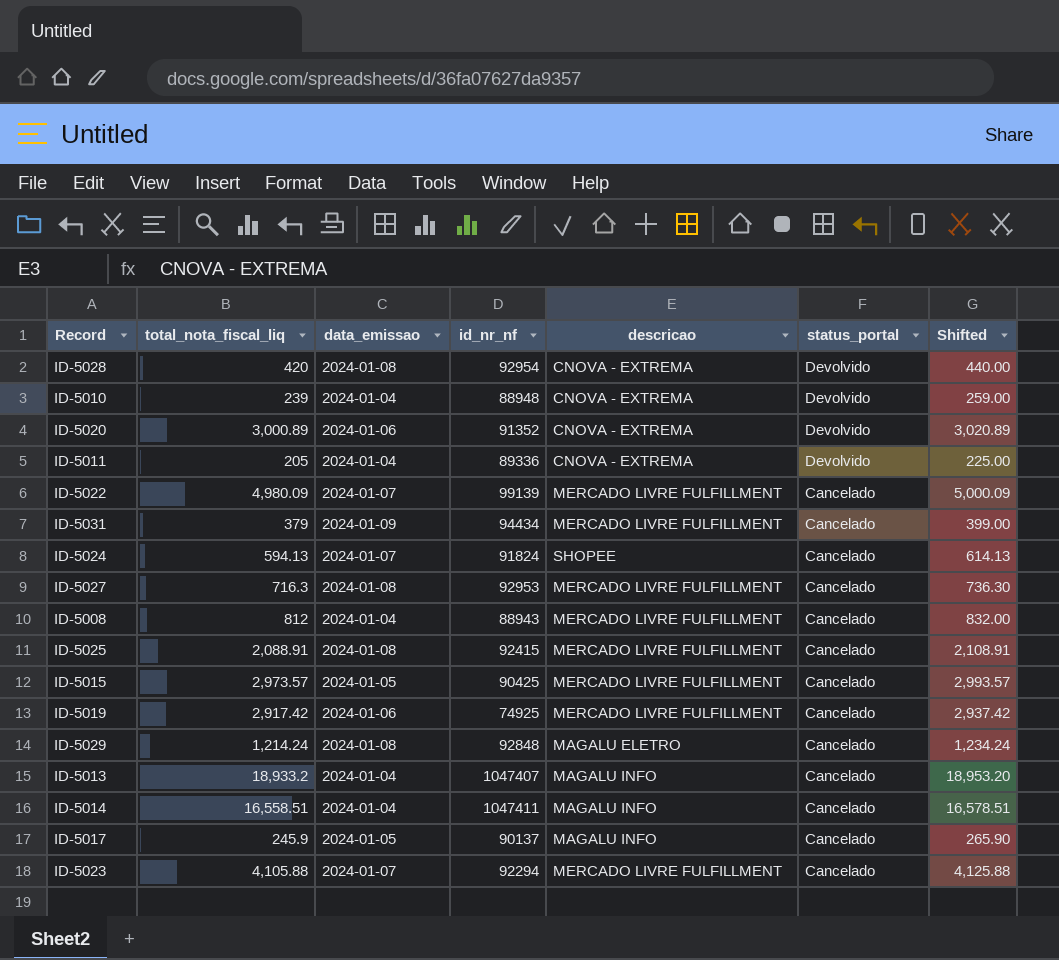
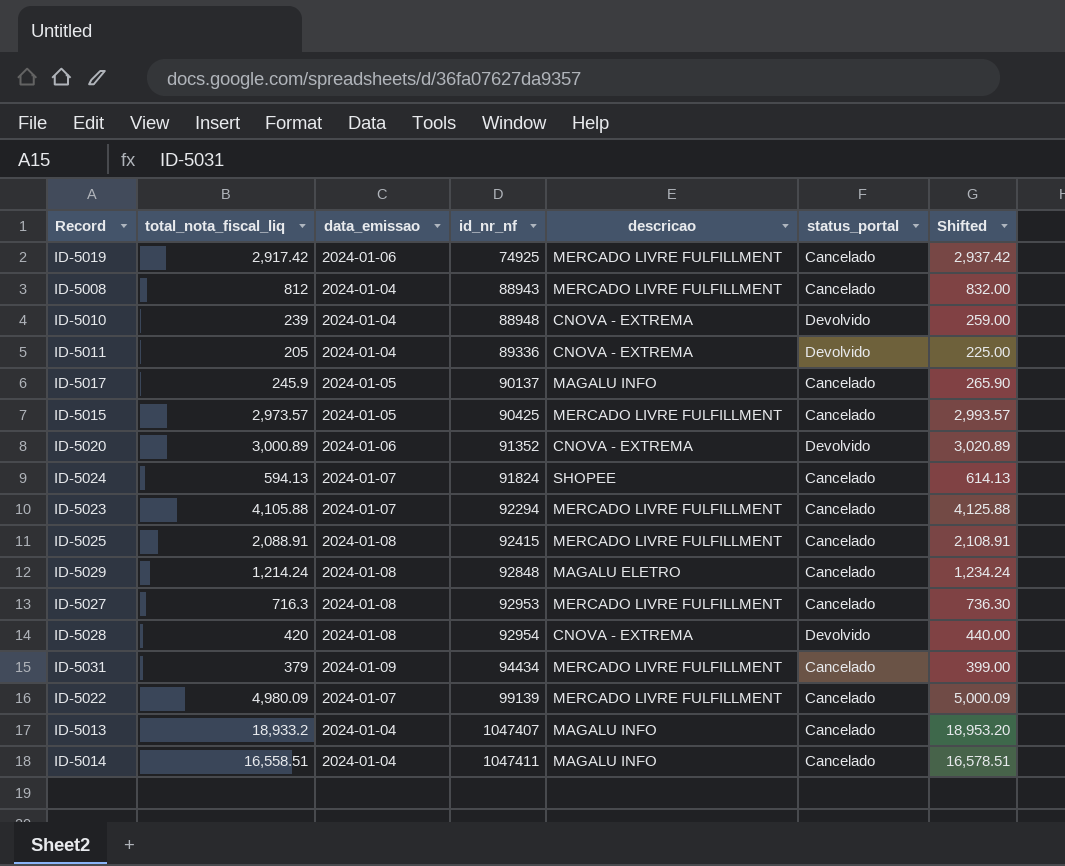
row order: status_portal descending -> id_nr_nf ascending

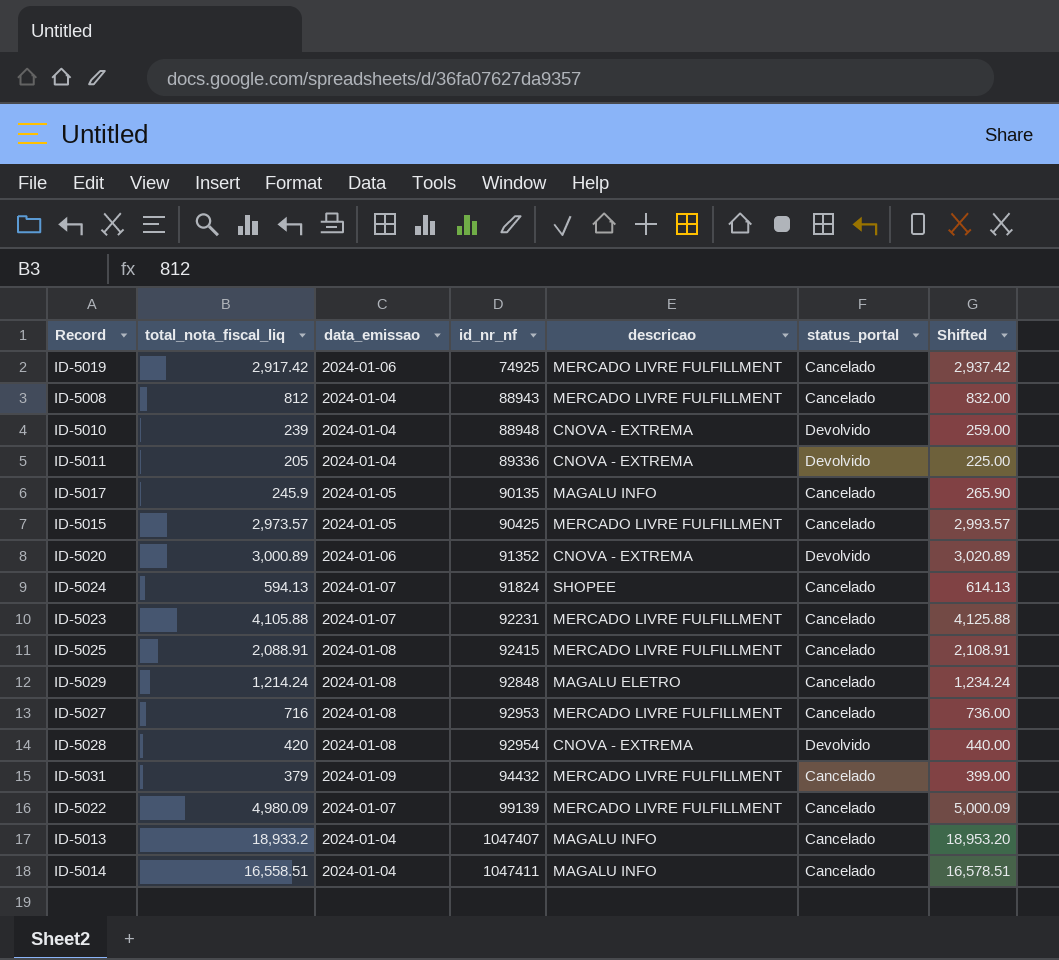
ID-5017 | id_nr_nf: 90137 -> 90135
ID-5023 | id_nr_nf: 92294 -> 92231
ID-5027 | total_nota_fiscal_liq: 716.3 -> 716
ID-5027 | Shifted: 736.30 -> 736.00
ID-5031 | id_nr_nf: 94434 -> 94432

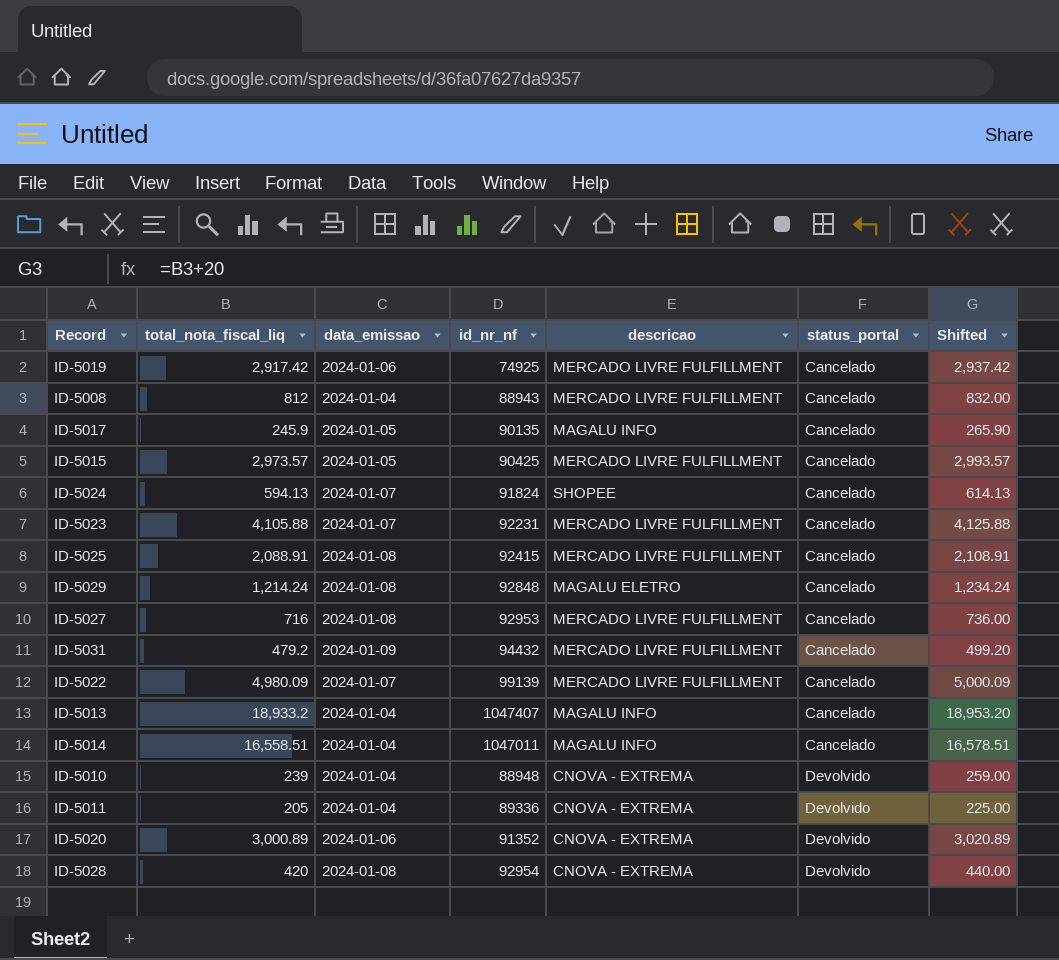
row order: id_nr_nf ascending -> status_portal ascending
ID-5031 | total_nota_fiscal_liq: 379 -> 479.2
ID-5031 | Shifted: 399.00 -> 499.20
ID-5014 | id_nr_nf: 1047411 -> 1047011

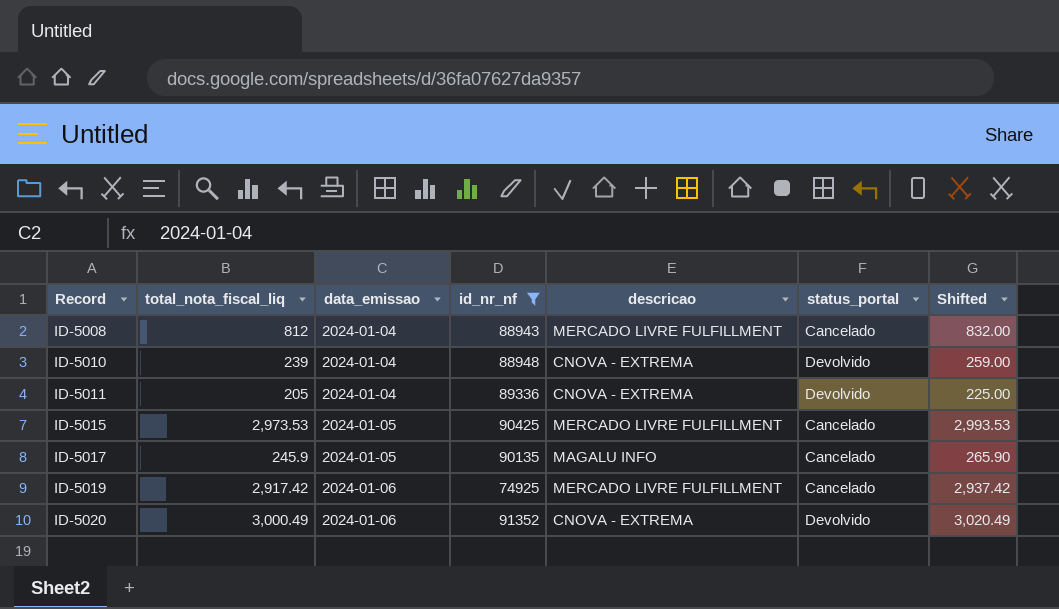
filter: none -> id_nr_nf <= 91352
row order: status_portal ascending -> Record ascending
ID-5015 | total_nota_fiscal_liq: 2,973.57 -> 2,973.53
ID-5015 | Shifted: 2,993.57 -> 2,993.53
ID-5020 | total_nota_fiscal_liq: 3,000.89 -> 3,000.49
ID-5020 | Shifted: 3,020.89 -> 3,020.49

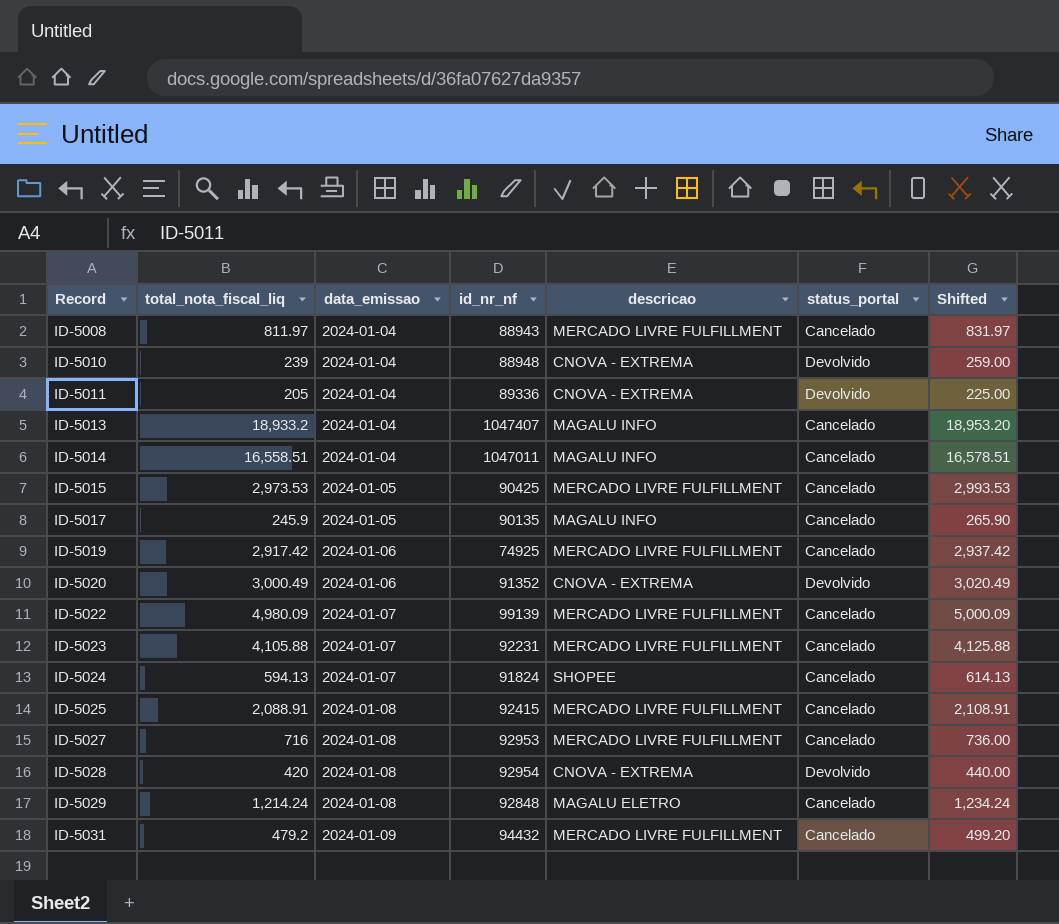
filter: id_nr_nf <= 91352 -> none
ID-5008 | total_nota_fiscal_liq: 812 -> 811.97
ID-5008 | Shifted: 832.00 -> 831.97

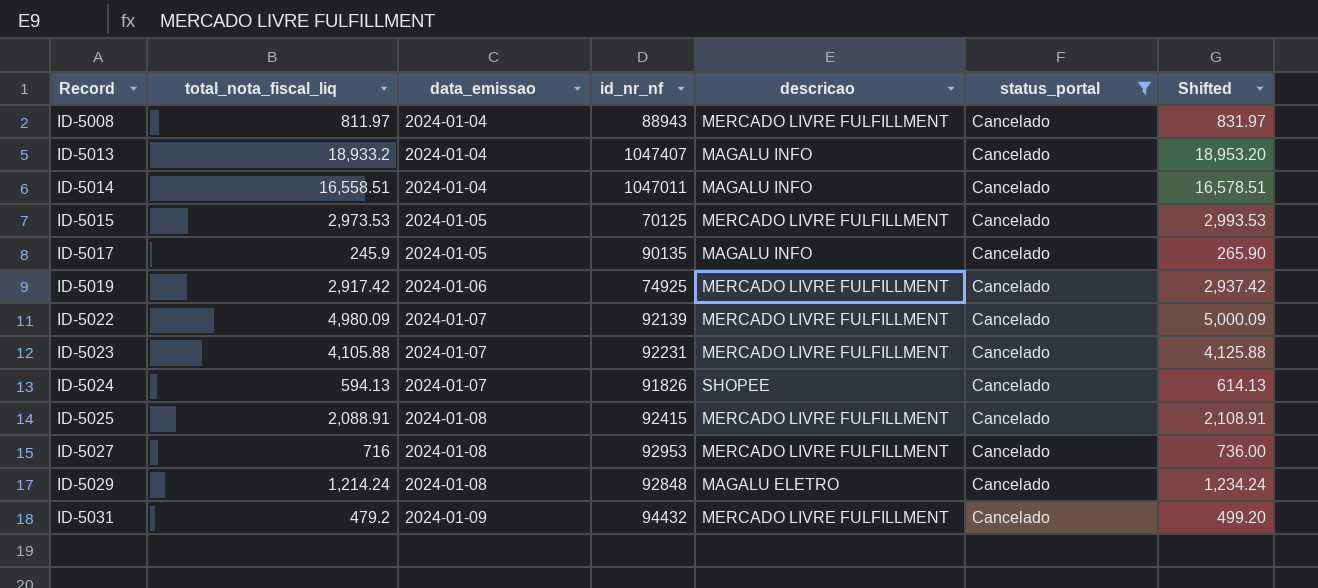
filter: none -> status_portal = Cancelado
ID-5015 | id_nr_nf: 90425 -> 70125
ID-5022 | id_nr_nf: 99139 -> 92139
ID-5024 | id_nr_nf: 91824 -> 91826

